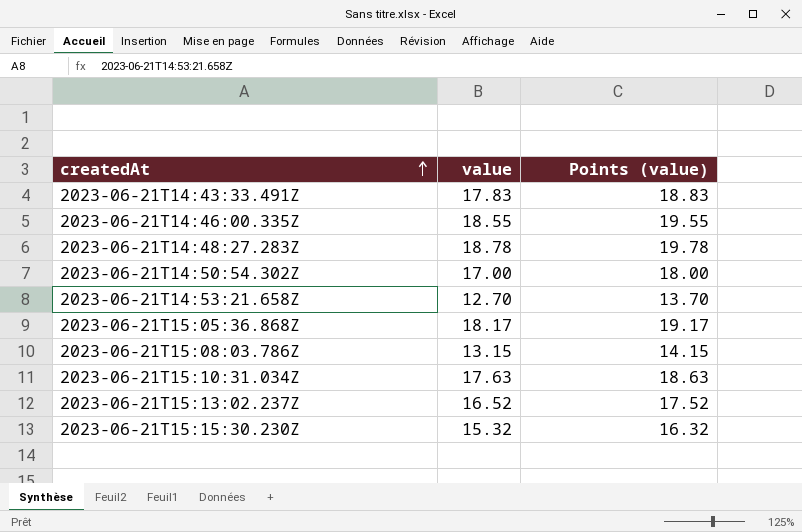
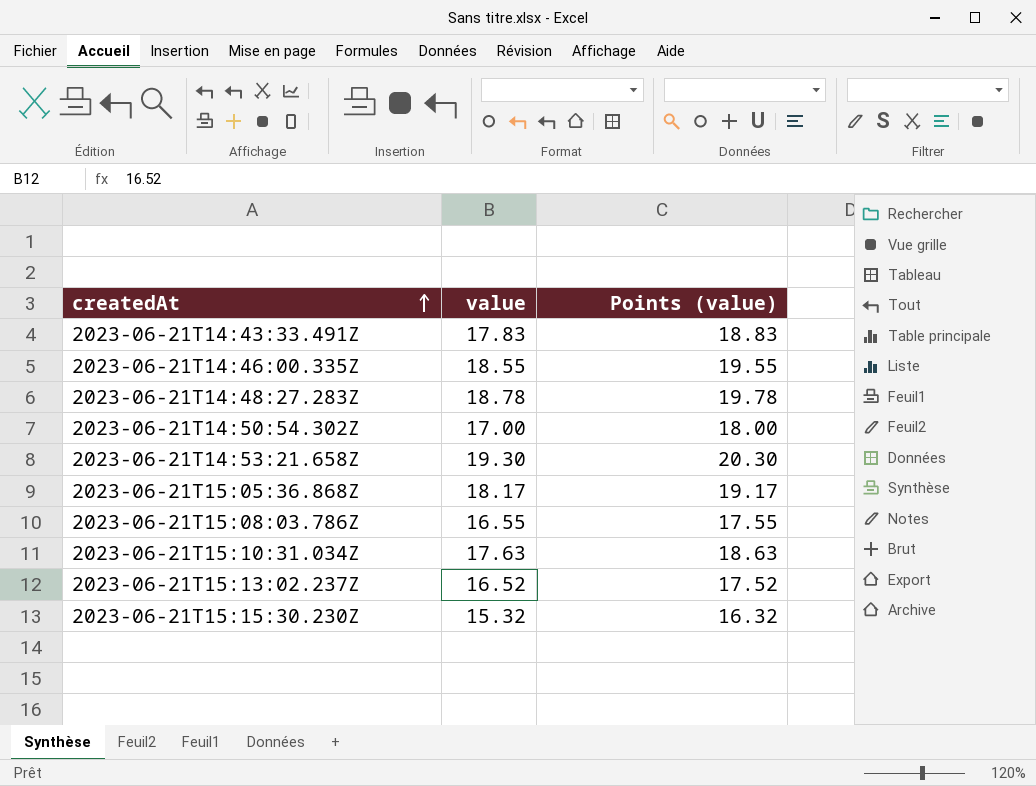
2023-06-21T14:53:21.658Z | value: 12.70 -> 19.30
2023-06-21T14:53:21.658Z | Points (value): 13.70 -> 20.30
2023-06-21T15:08:03.786Z | value: 13.15 -> 16.55
2023-06-21T15:08:03.786Z | Points (value): 14.15 -> 17.55

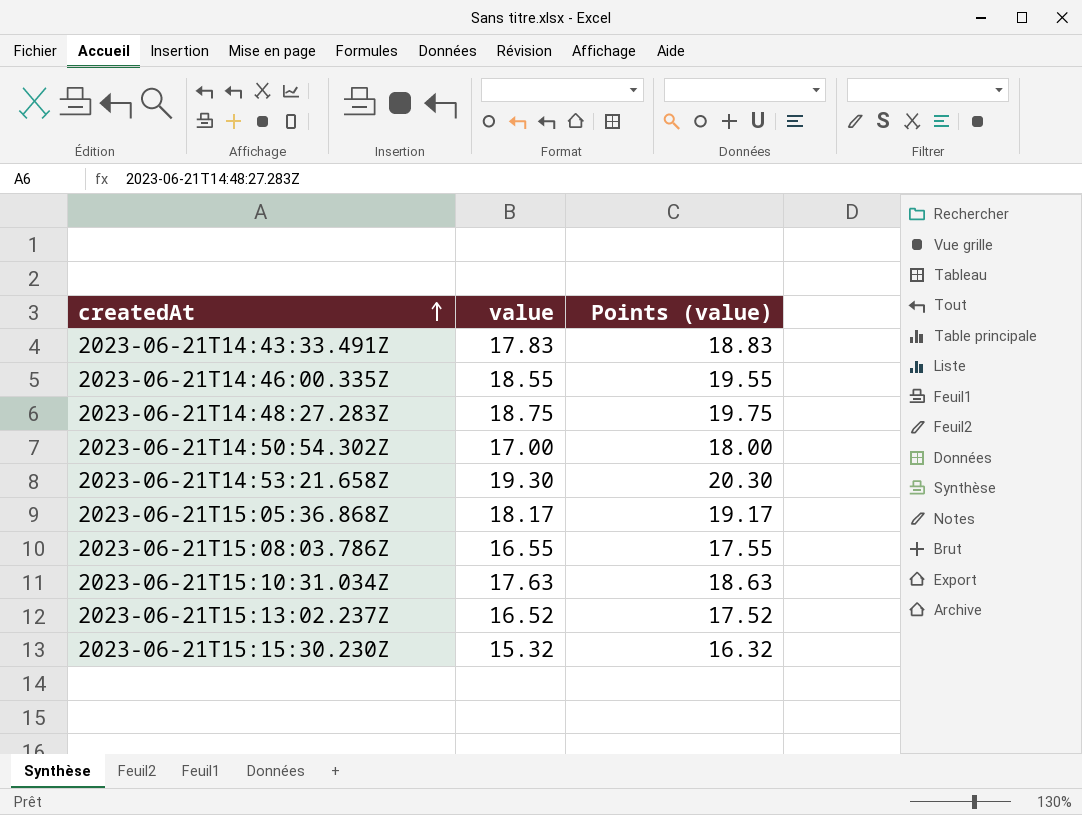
2023-06-21T14:48:27.283Z | value: 18.78 -> 18.75
2023-06-21T14:48:27.283Z | Points (value): 19.78 -> 19.75

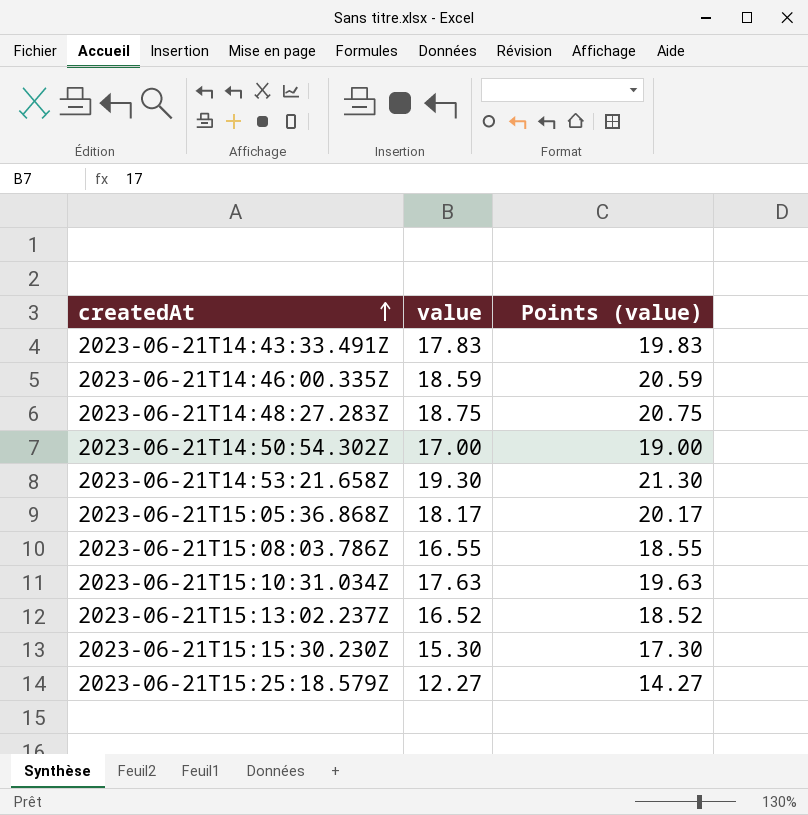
column Points (value) | formula: [value] + 1 -> [value] + 2
2023-06-21T14:46:00.335Z | value: 18.55 -> 18.59
2023-06-21T15:15:30.230Z | value: 15.32 -> 15.30
row 2023-06-21T15:25:18.579Z: none -> 12.27 | 14.27

